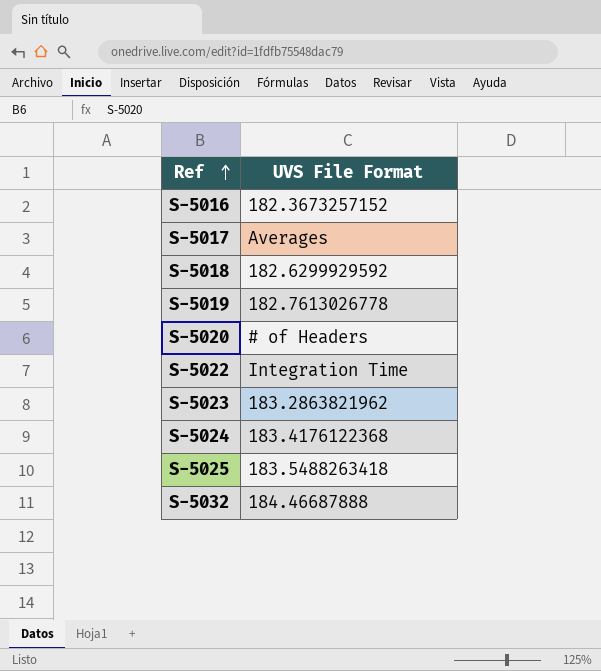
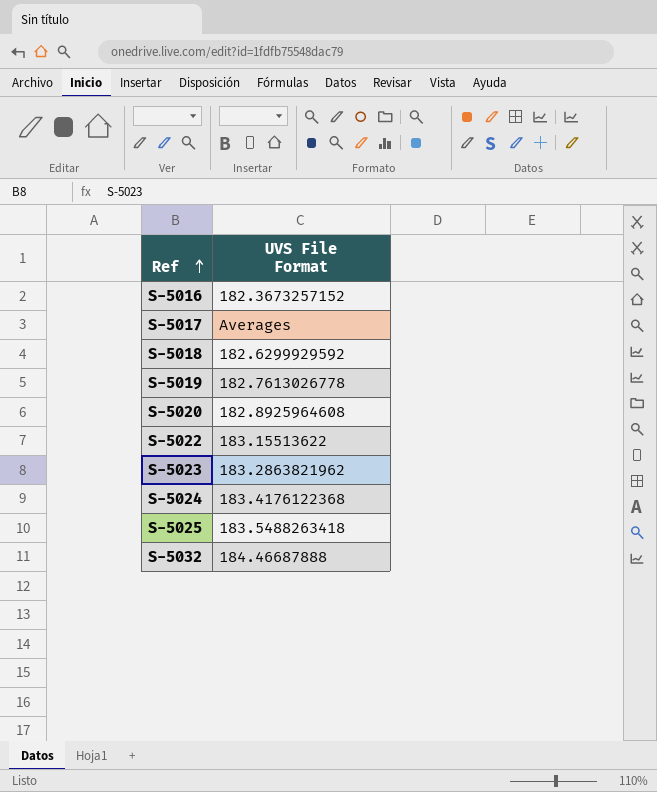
S-5020 | UVS File Format: # of Headers -> 182.8925964608
S-5022 | UVS File Format: Integration Time -> 183.15513622

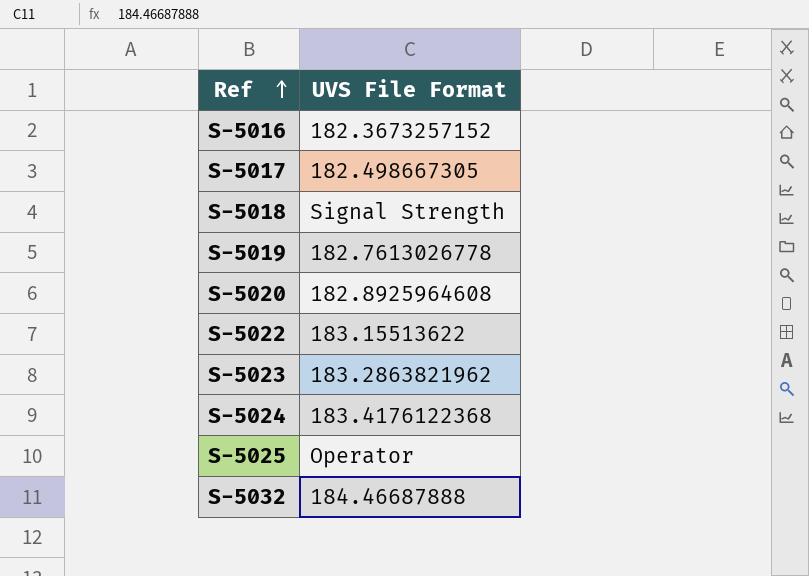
S-5017 | UVS File Format: Averages -> 182.498667305
S-5018 | UVS File Format: 182.6299929592 -> Signal Strength
S-5025 | UVS File Format: 183.5488263418 -> Operator

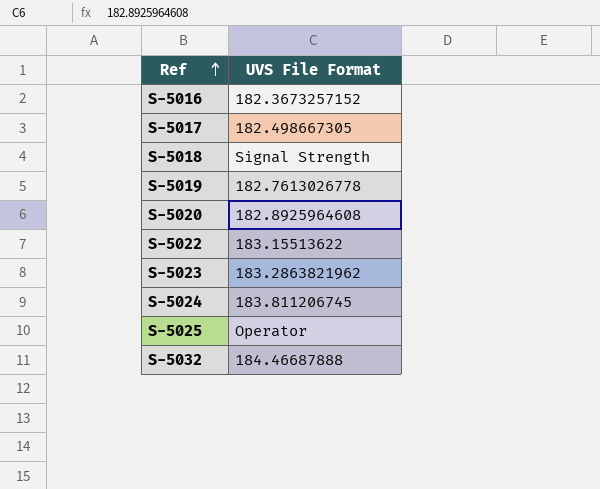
S-5024 | UVS File Format: 183.4176122368 -> 183.811206745

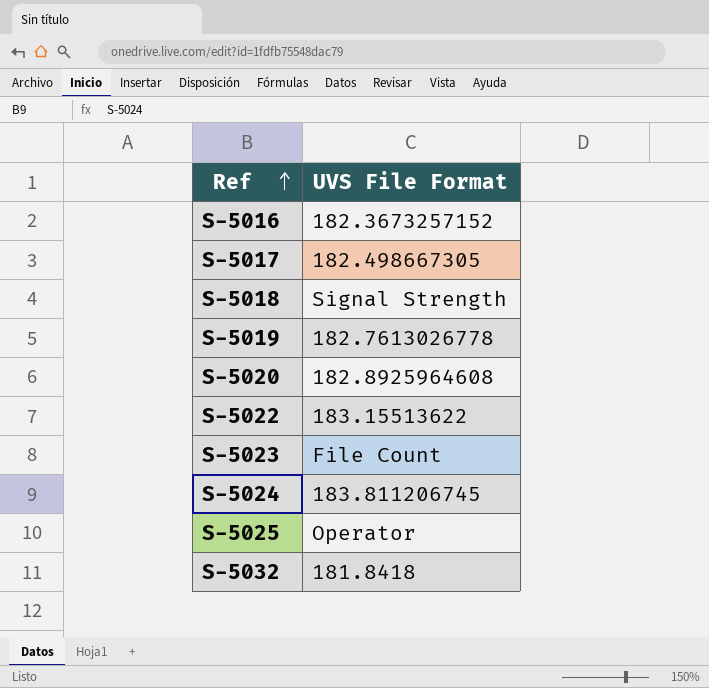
S-5023 | UVS File Format: 183.2863821962 -> File Count
S-5032 | UVS File Format: 184.46687888 -> 181.8418

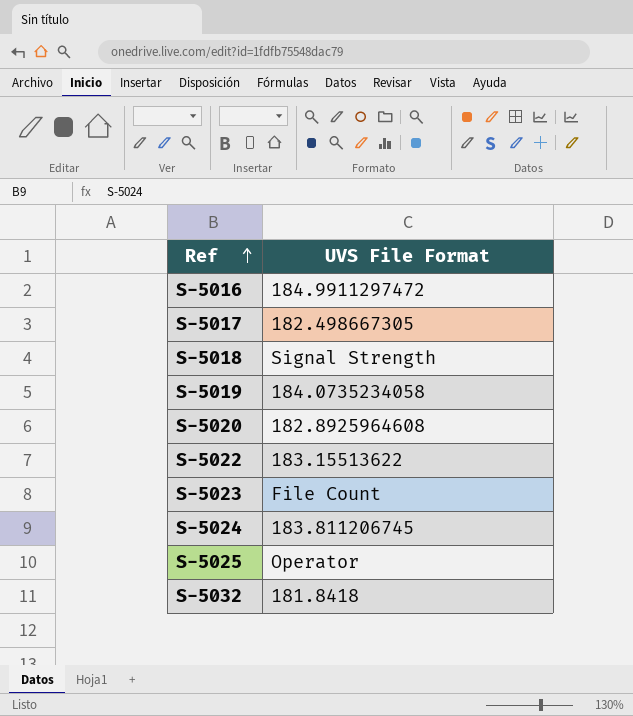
S-5016 | UVS File Format: 182.3673257152 -> 184.9911297472
S-5019 | UVS File Format: 182.7613026778 -> 184.0735234058

